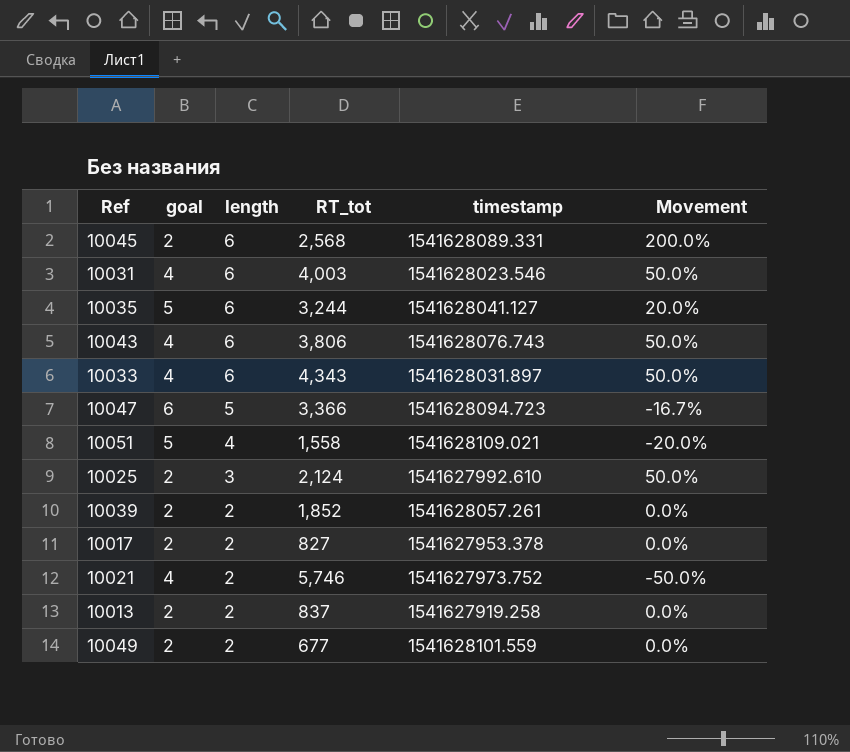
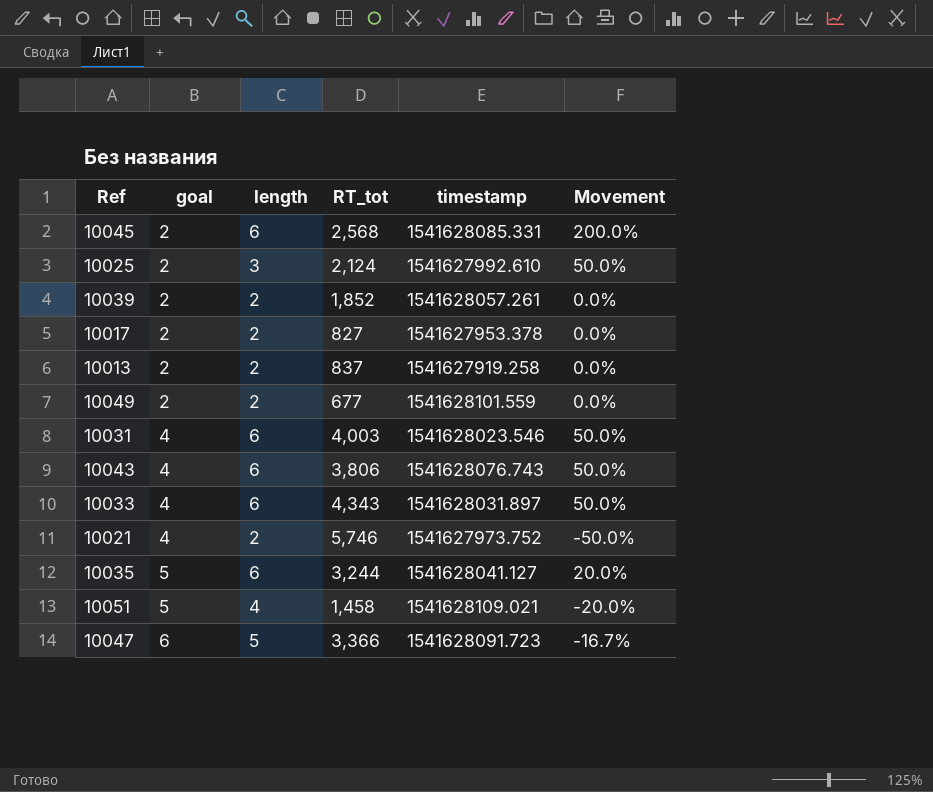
row order: length descending -> goal ascending
10045 | timestamp: 1541628089.331 -> 1541628085.331
10051 | RT_tot: 1,558 -> 1,458
10047 | timestamp: 1541628094.723 -> 1541628091.723

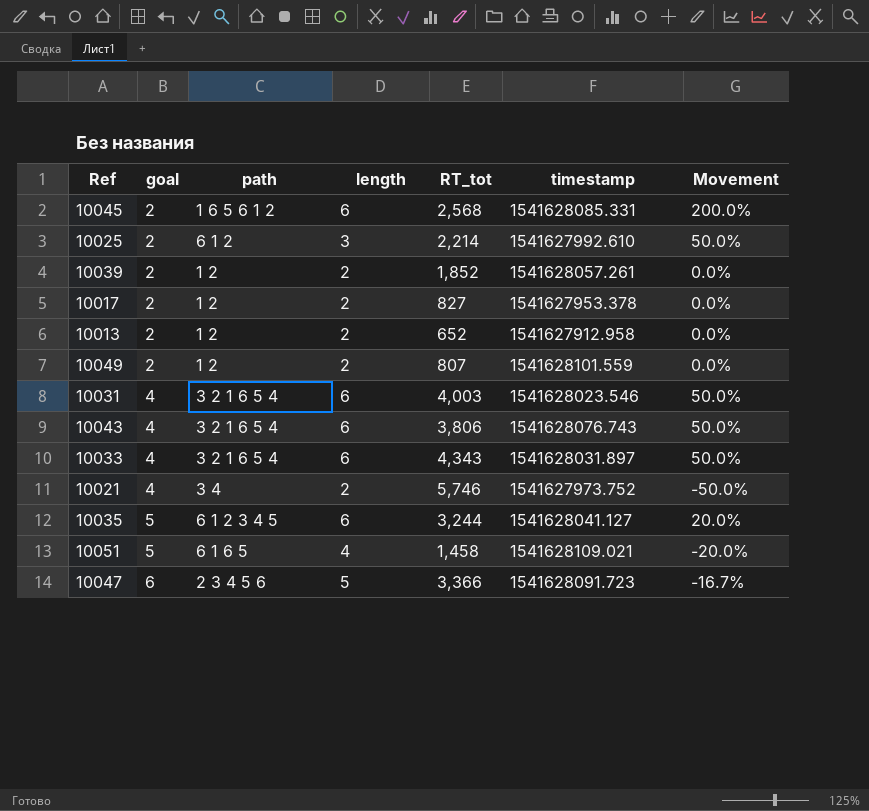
column path | position: none -> 3
10025 | RT_tot: 2,124 -> 2,214
10013 | RT_tot: 837 -> 652
10013 | timestamp: 1541627919.258 -> 1541627912.958
10049 | RT_tot: 677 -> 807

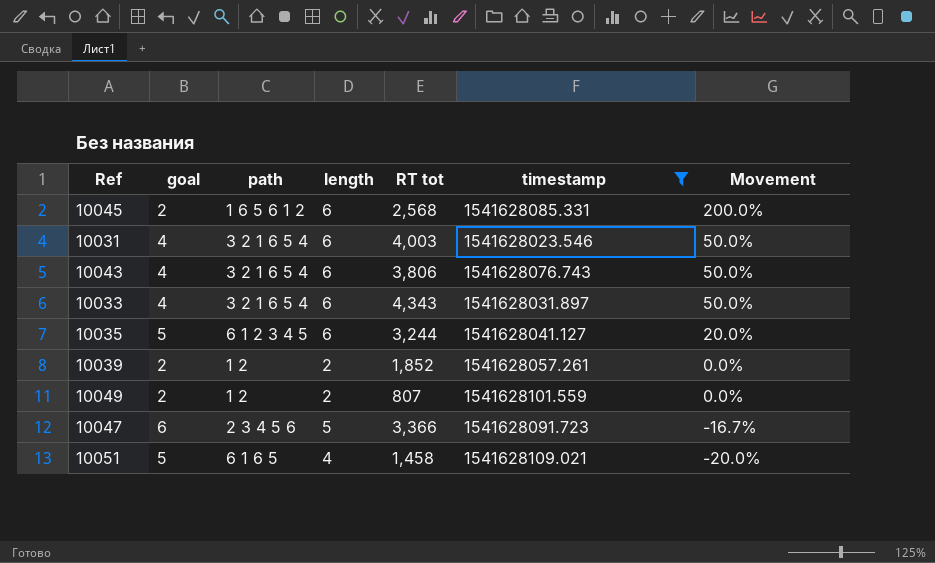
filter: none -> timestamp >= 1541628023.546
row order: goal ascending -> Movement descending
column name: RT_tot -> RT tot

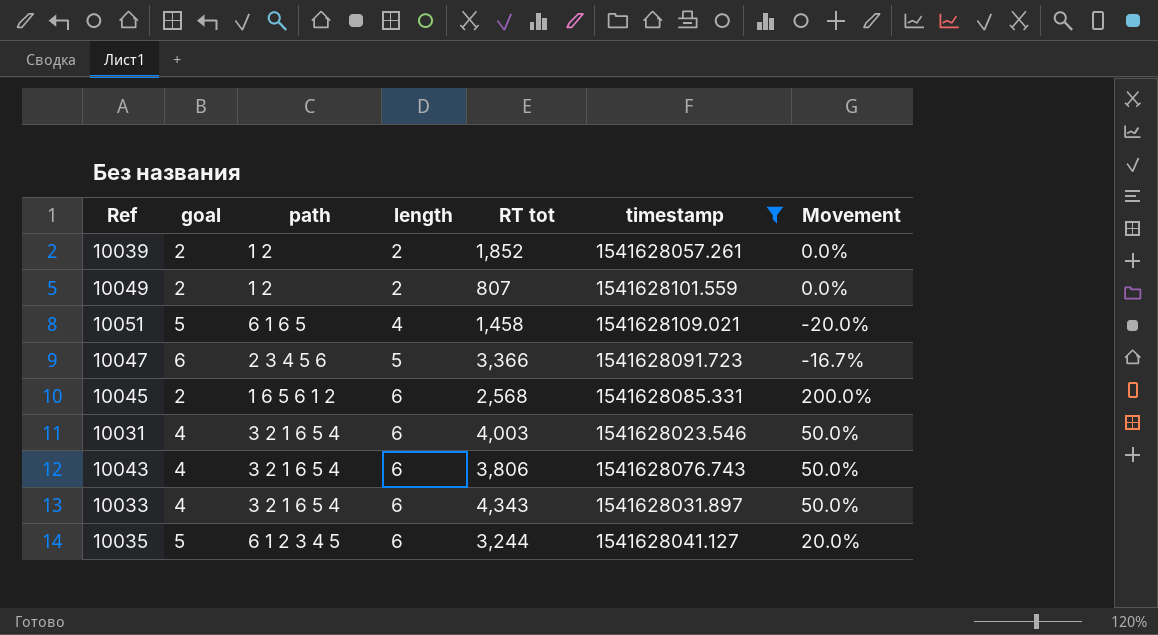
row order: Movement descending -> length ascending

